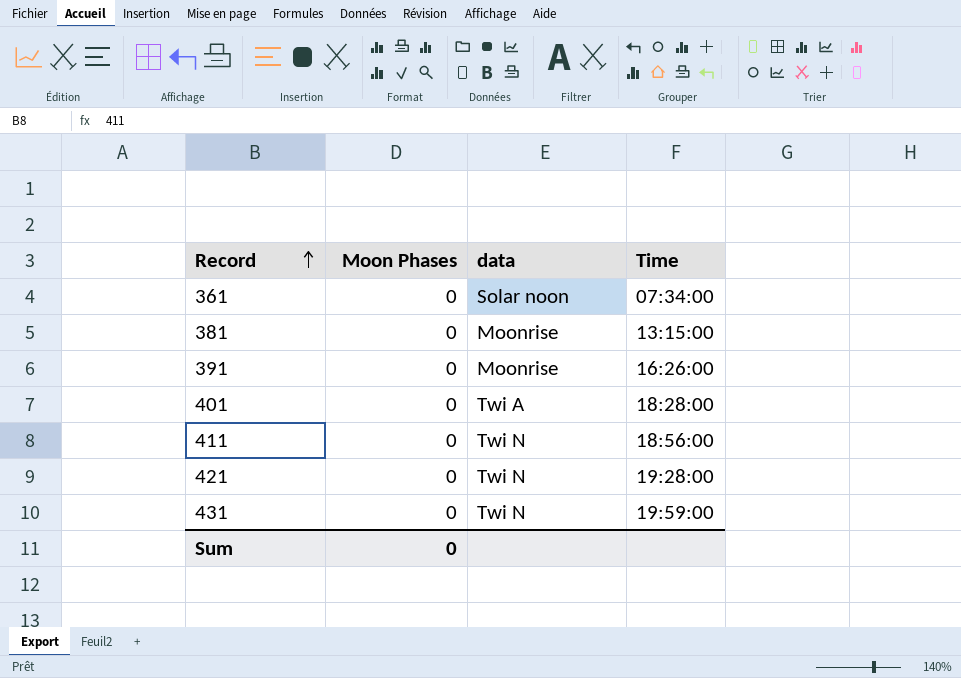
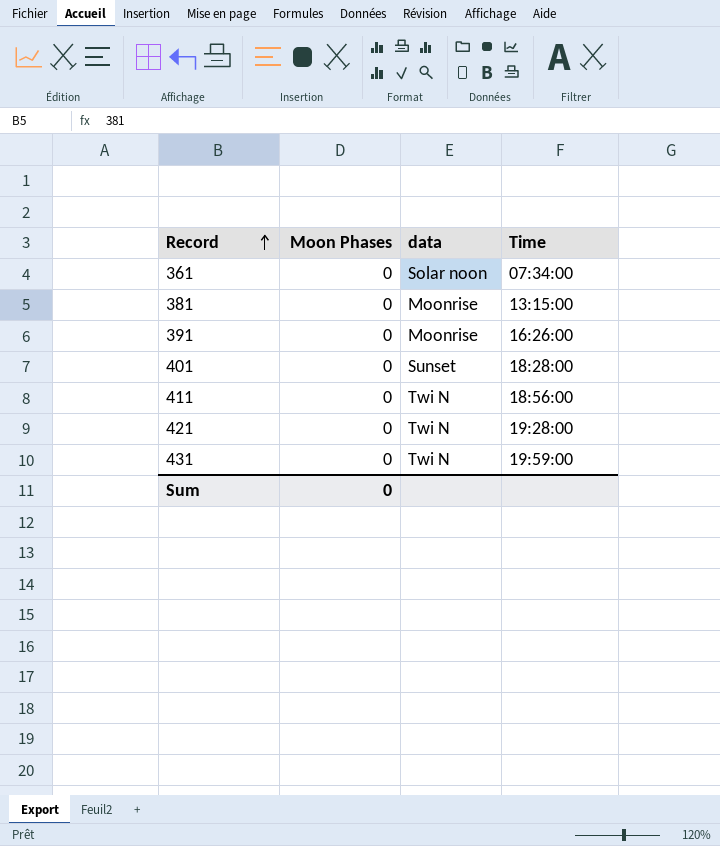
401 | data: Twi A -> Sunset

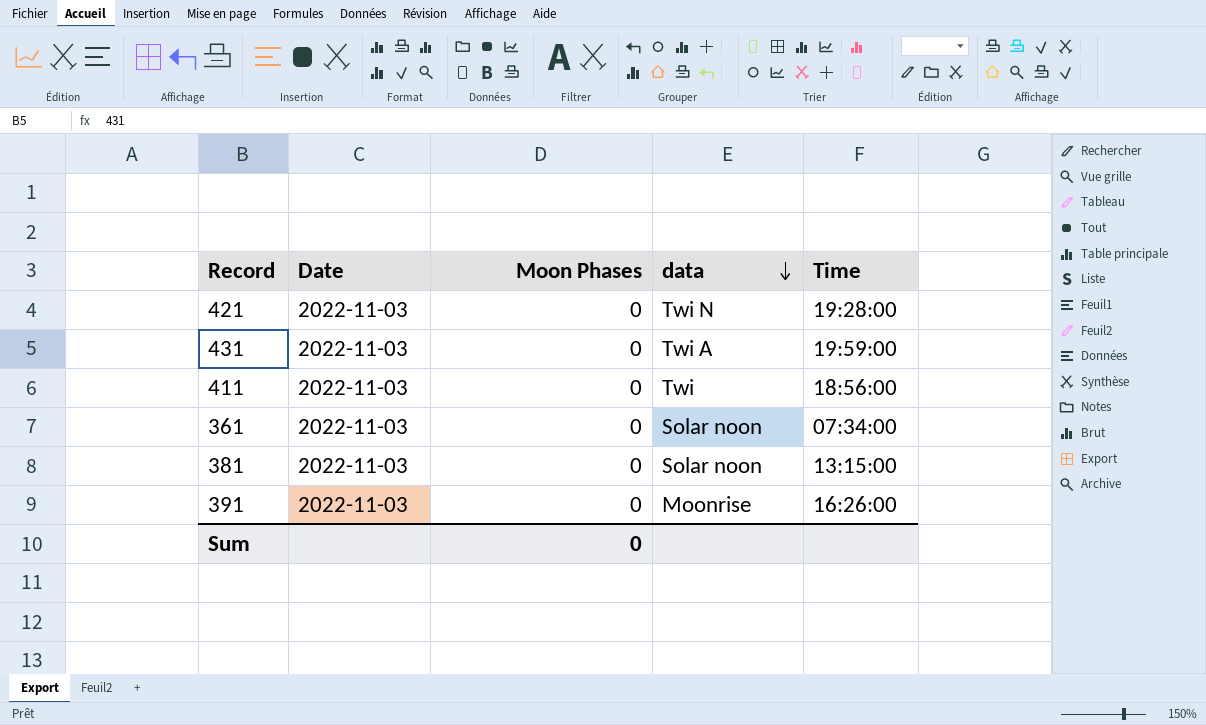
row order: Record ascending -> data descending
column Date | position: none -> 2
row 401: 0 | Sunset | 18:28:00 -> none
431 | data: Twi N -> Twi A
411 | data: Twi N -> Twi
381 | data: Moonrise -> Solar noon

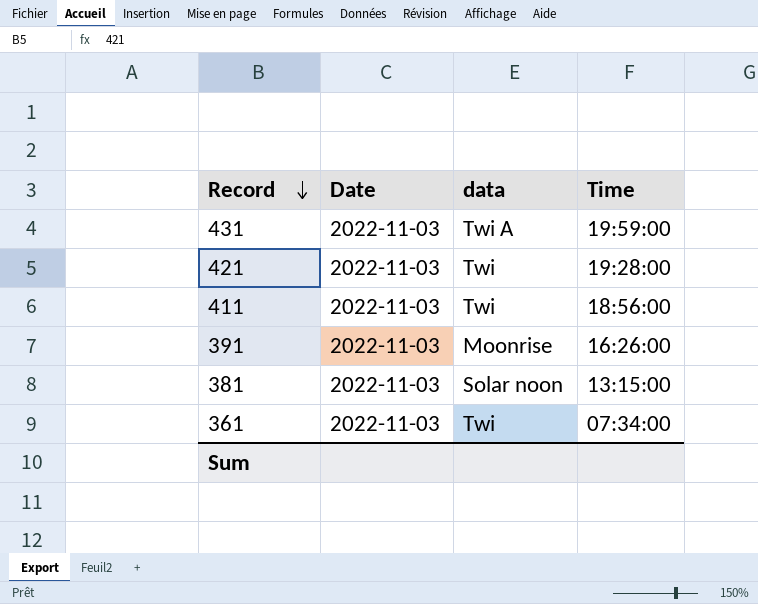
row order: data descending -> Record descending
column Moon Phases | position: 3 -> none
421 | data: Twi N -> Twi
361 | data: Solar noon -> Twi

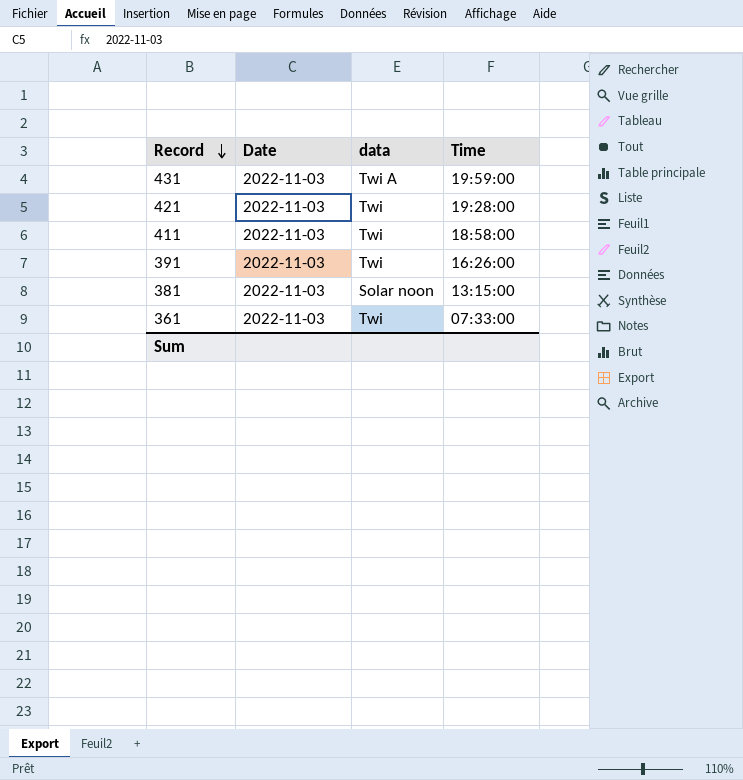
411 | Time: 18:56:00 -> 18:58:00
391 | data: Moonrise -> Twi
361 | Time: 07:34:00 -> 07:33:00

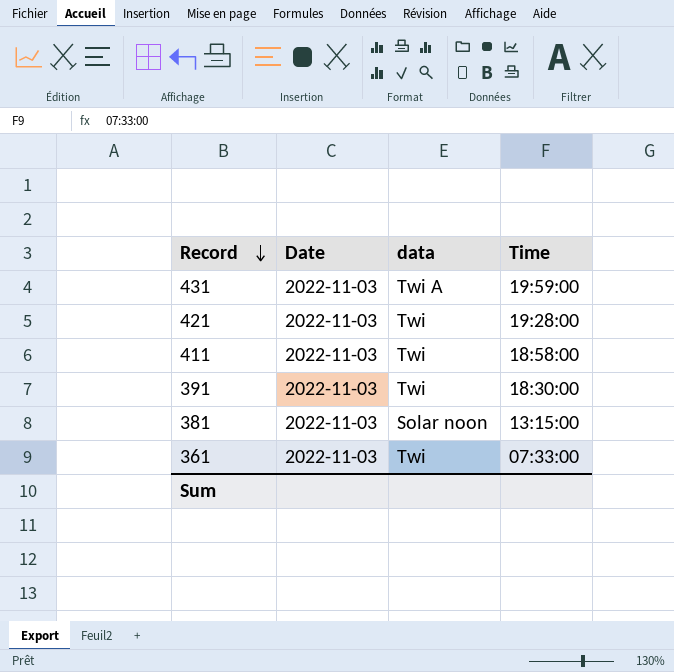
391 | Time: 16:26:00 -> 18:30:00

